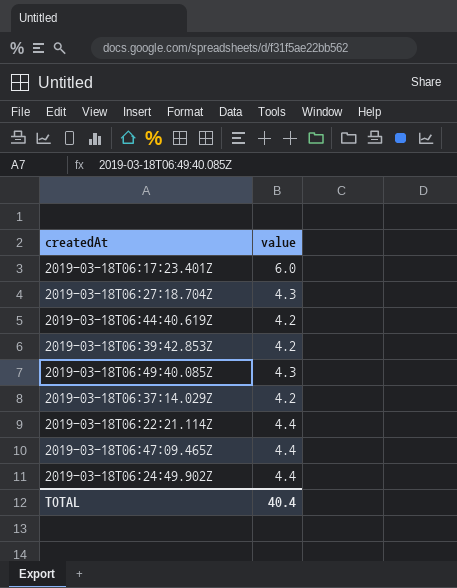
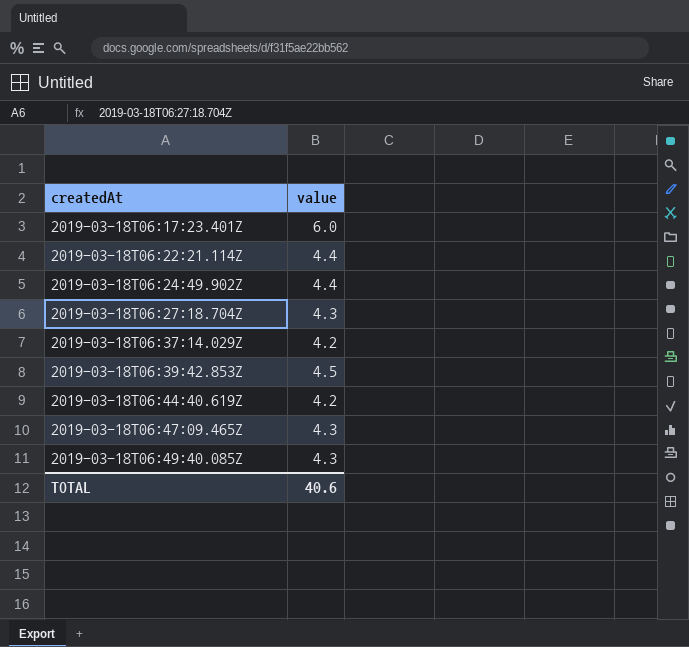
row order: none -> createdAt ascending
2019-03-18T06:39:42.853Z | value: 4.2 -> 4.5
2019-03-18T06:47:09.465Z | value: 4.4 -> 4.3
TOTAL | value: 40.4 -> 40.6

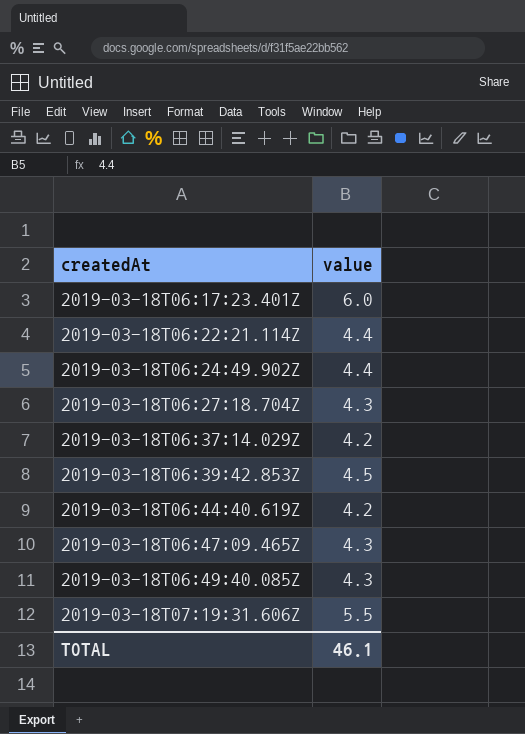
row 2019-03-18T07:19:31.606Z: none -> 5.5
TOTAL | value: 40.6 -> 46.1

